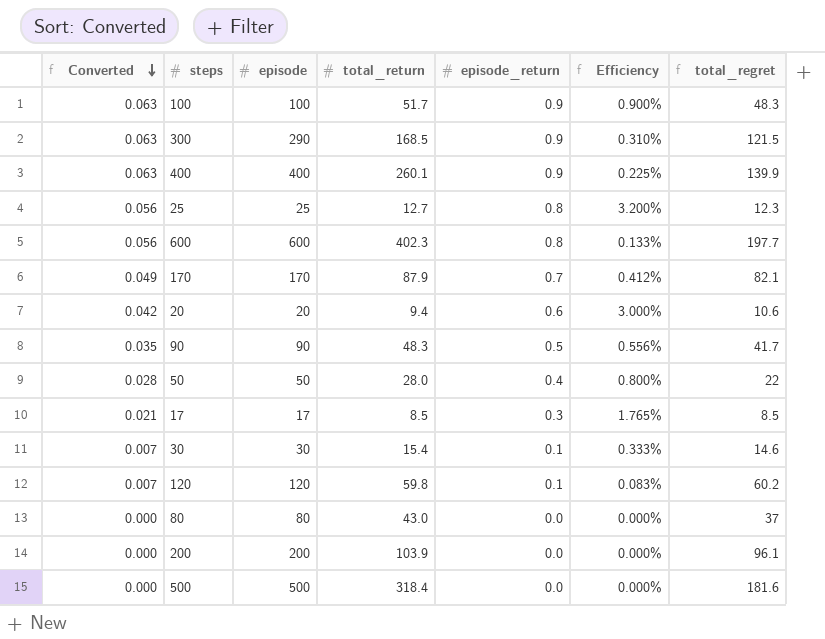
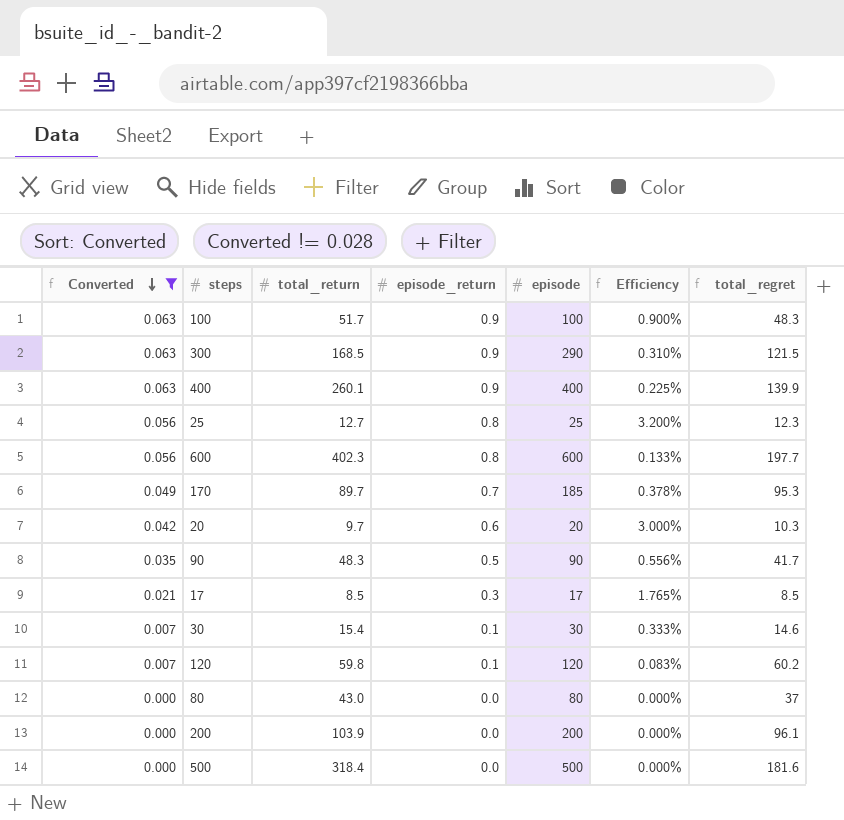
filter: none -> Converted != 0.028
column episode | position: 3 -> 5
170 | total_return: 87.9 -> 89.7
170 | episode: 170 -> 185
170 | Efficiency: 0.412% -> 0.378%
170 | total_regret: 82.1 -> 95.3
20 | total_return: 9.4 -> 9.7
20 | total_regret: 10.6 -> 10.3

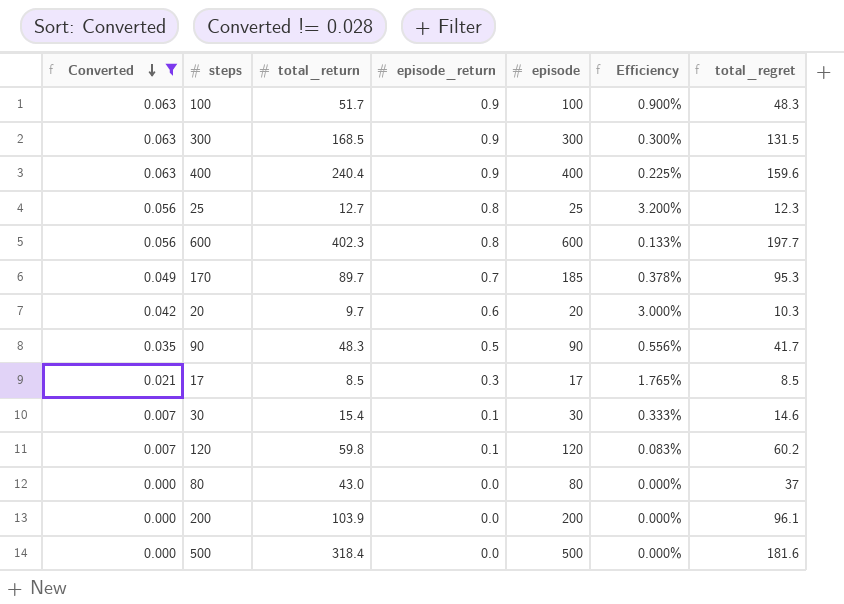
300 | episode: 290 -> 300
300 | Efficiency: 0.310% -> 0.300%
300 | total_regret: 121.5 -> 131.5
400 | total_return: 260.1 -> 240.4
400 | total_regret: 139.9 -> 159.6

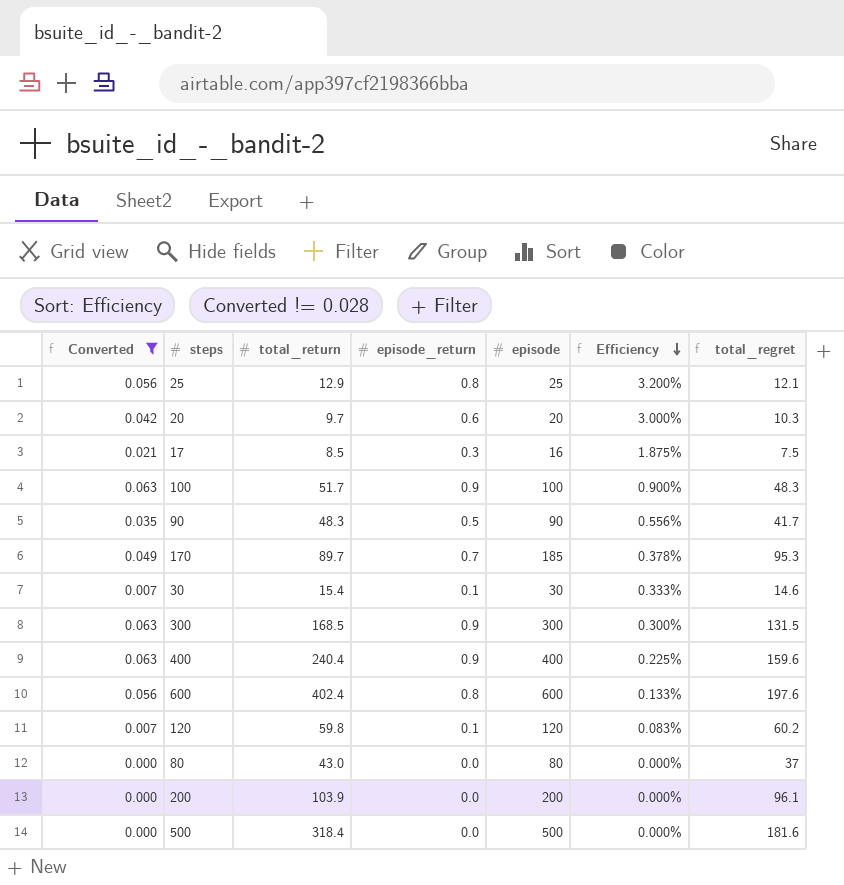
row order: Converted descending -> Efficiency descending
25 | total_return: 12.7 -> 12.9
25 | total_regret: 12.3 -> 12.1
17 | episode: 17 -> 16
17 | Efficiency: 1.765% -> 1.875%
17 | total_regret: 8.5 -> 7.5
600 | total_return: 402.3 -> 402.4
600 | total_regret: 197.7 -> 197.6

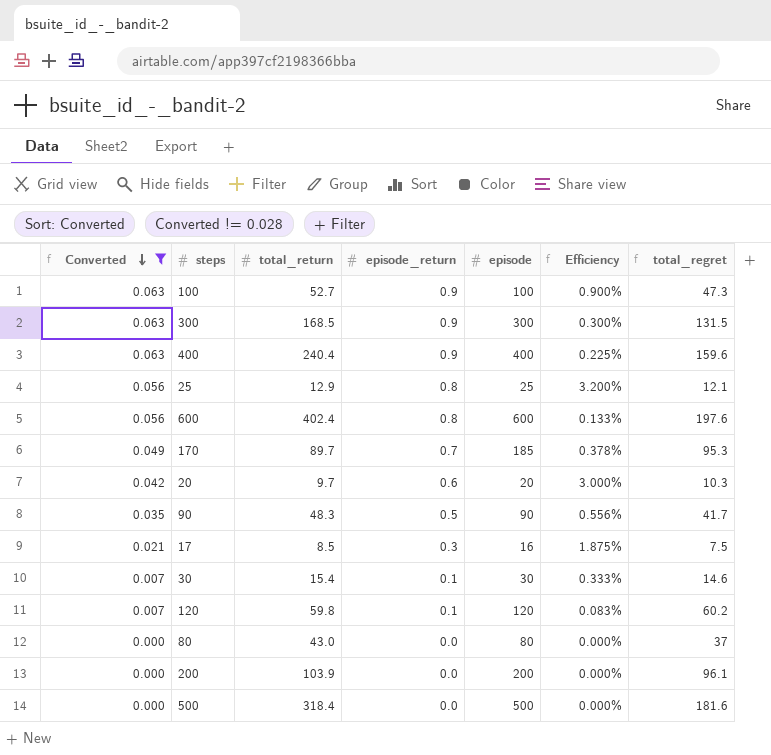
row order: Efficiency descending -> Converted descending
100 | total_return: 51.7 -> 52.7
100 | total_regret: 48.3 -> 47.3

